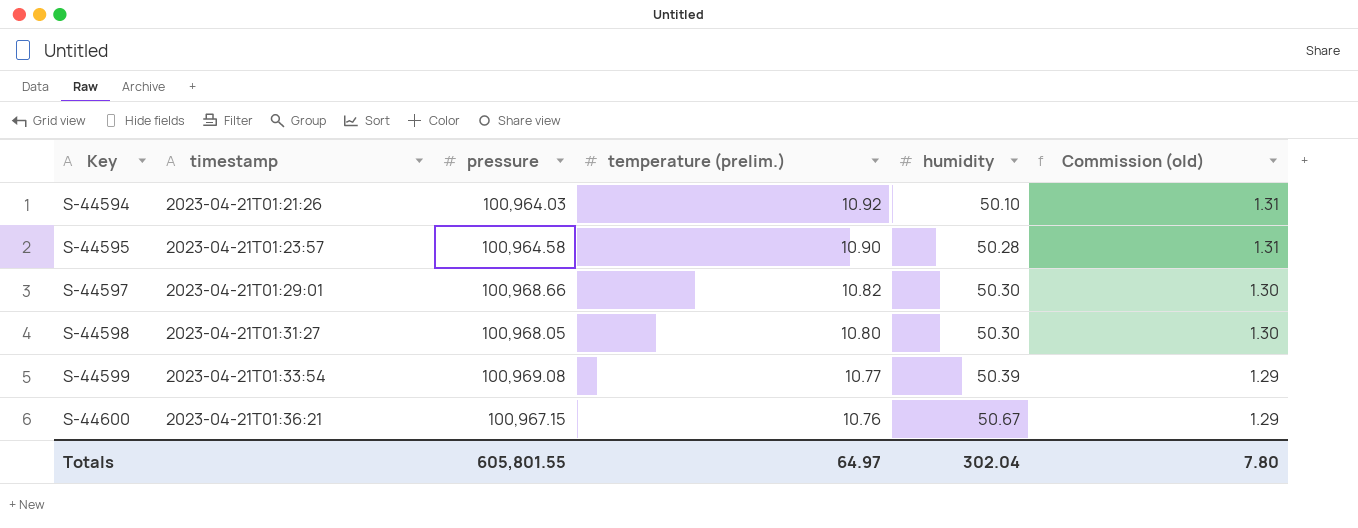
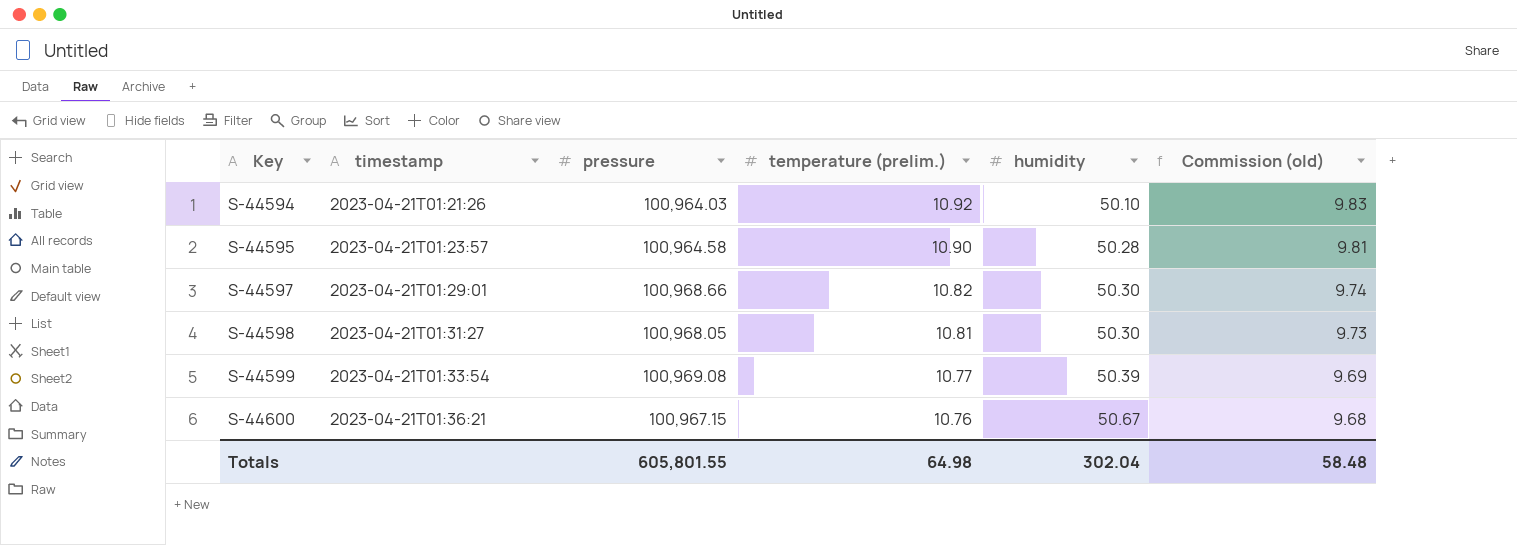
column Commission (old) | formula: [temperature (prelim.)] * 0.12 -> [temperature (prelim.)] * 0.9
S-44598 | temperature (prelim.): 10.80 -> 10.81
Totals | temperature (prelim.): 64.97 -> 64.98
Totals | Commission (old): 7.80 -> 58.48

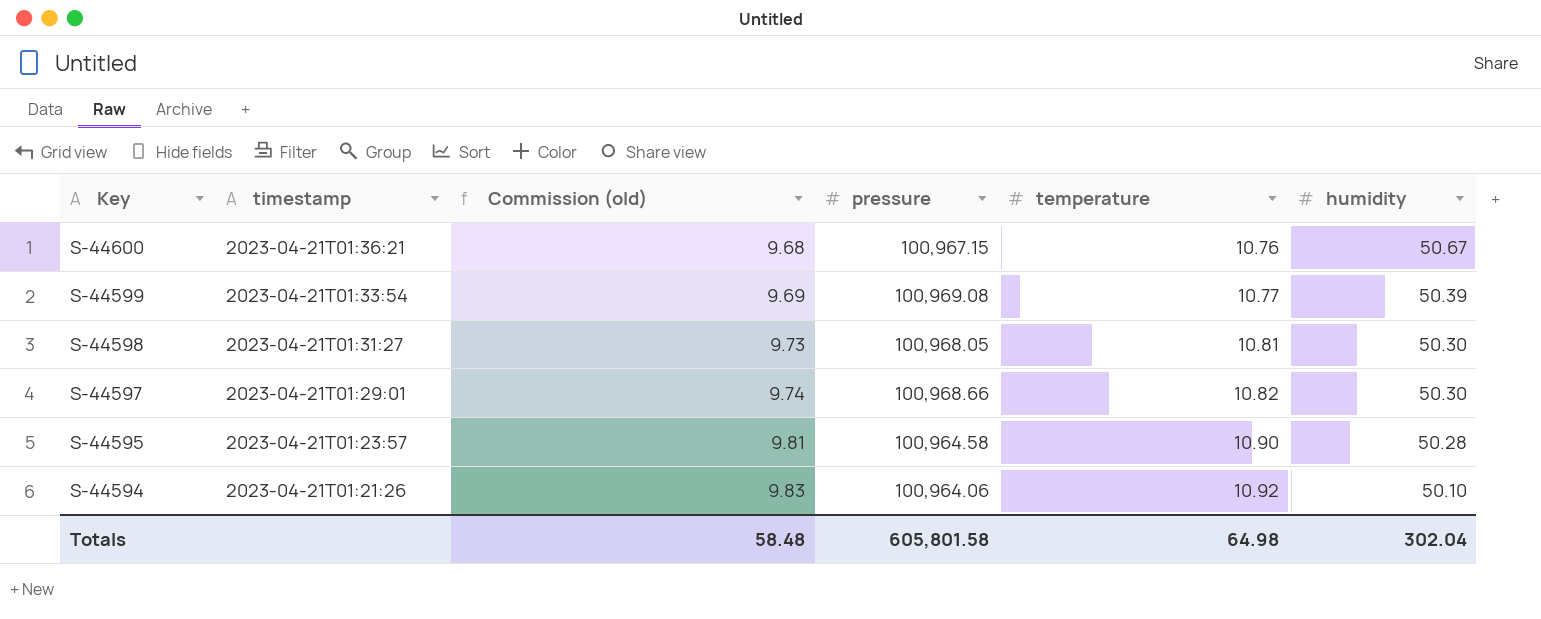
row order: Key ascending -> Key descending
column Commission (old) | position: 6 -> 3
column name: temperature (prelim.) -> temperature
S-44594 | pressure: 100,964.03 -> 100,964.06
Totals | pressure: 605,801.55 -> 605,801.58

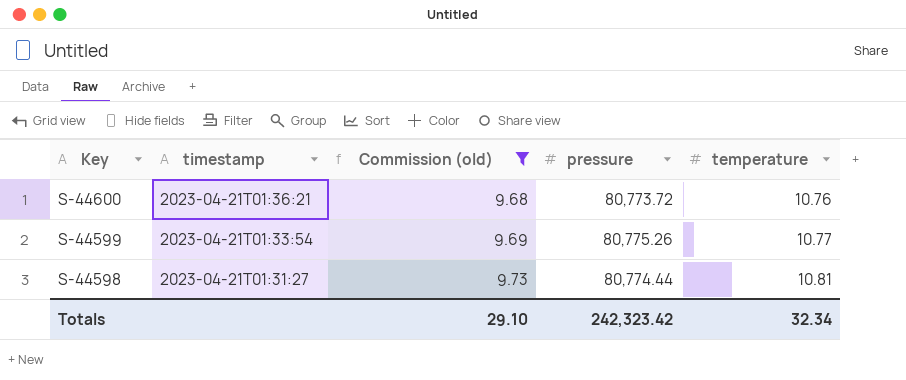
filter: none -> Commission (old) <= 9.73
column humidity | position: 6 -> none
S-44600 | pressure: 100,967.15 -> 80,773.72
S-44599 | pressure: 100,969.08 -> 80,775.26
S-44598 | pressure: 100,968.05 -> 80,774.44
Totals | Commission (old): 58.48 -> 29.10
Totals | pressure: 605,801.58 -> 242,323.42
Totals | temperature: 64.98 -> 32.34

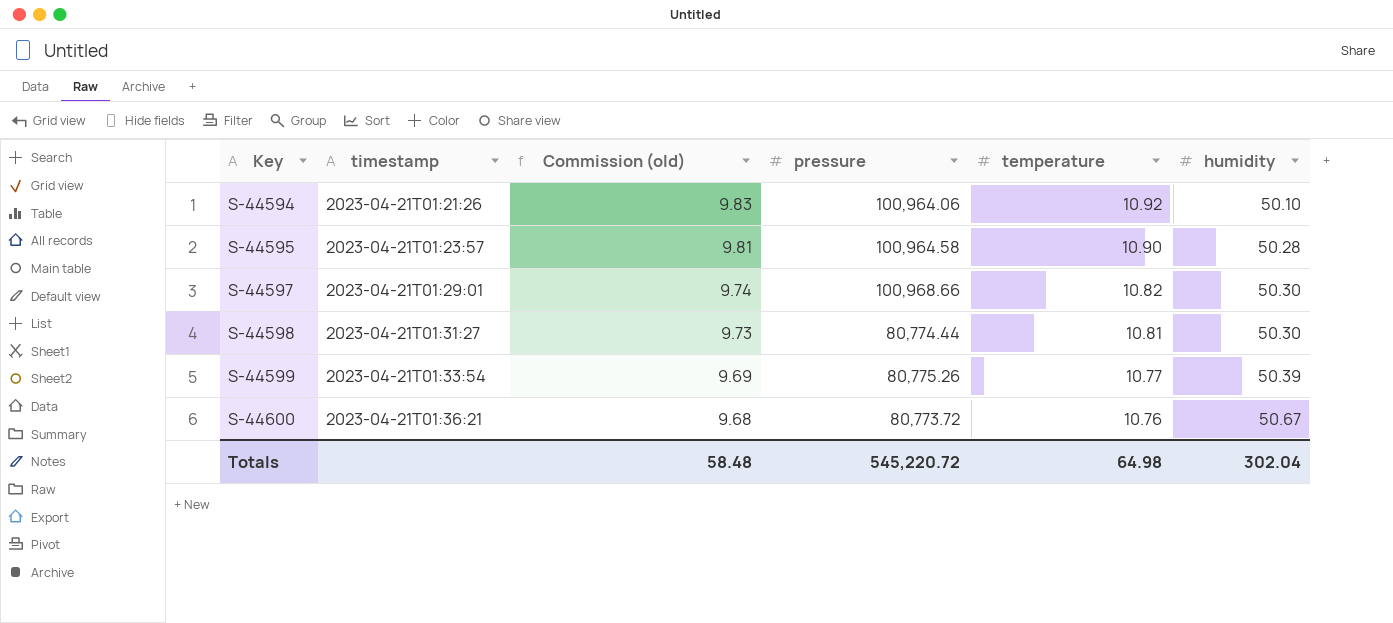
filter: Commission (old) <= 9.73 -> none
row order: Key descending -> Key ascending
column humidity | position: none -> 6
Totals | Commission (old): 29.10 -> 58.48
Totals | pressure: 242,323.42 -> 545,220.72
Totals | temperature: 32.34 -> 64.98

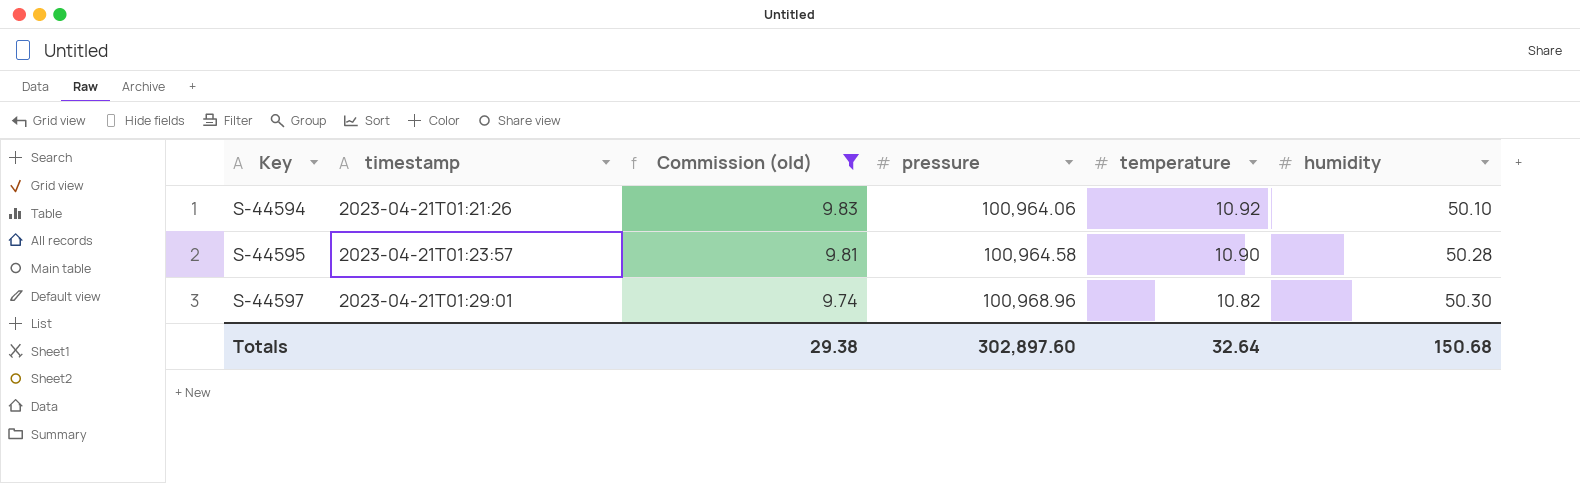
filter: none -> Commission (old) >= 9.74
S-44597 | pressure: 100,968.66 -> 100,968.96
Totals | Commission (old): 58.48 -> 29.38
Totals | pressure: 545,220.72 -> 302,897.60
Totals | temperature: 64.98 -> 32.64
Totals | humidity: 302.04 -> 150.68

